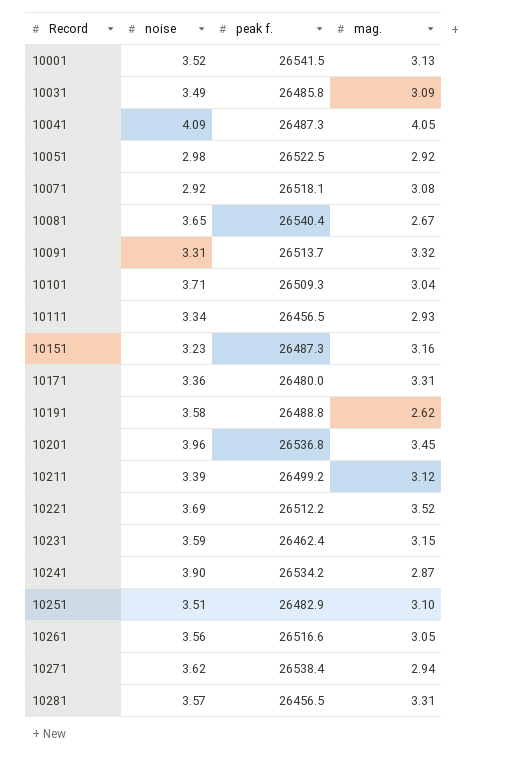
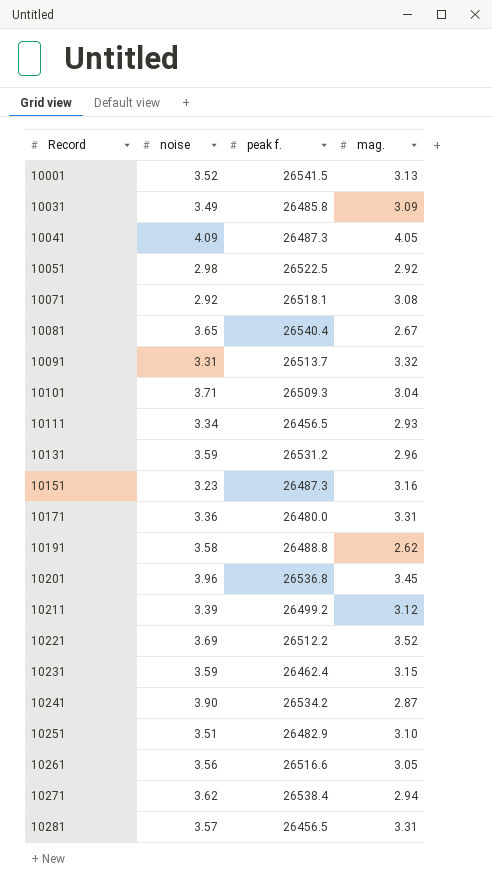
row 10131: none -> 3.59 | 26531.2 | 2.96

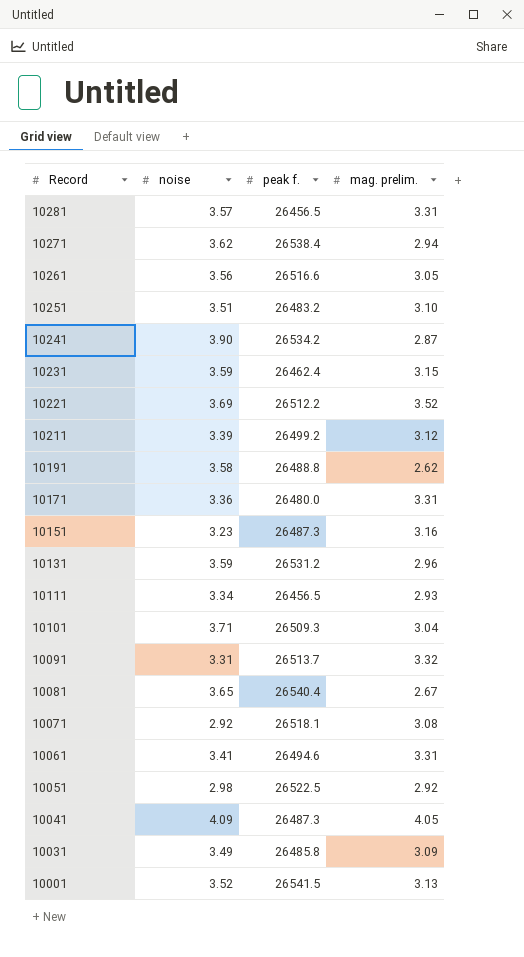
row order: Record ascending -> Record descending
column name: mag. -> mag. prelim.
row 10201: 3.96 | 26536.8 | 3.45 -> none
10251 | peak f.: 26482.9 -> 26483.2
row 10061: none -> 3.41 | 26494.6 | 3.31

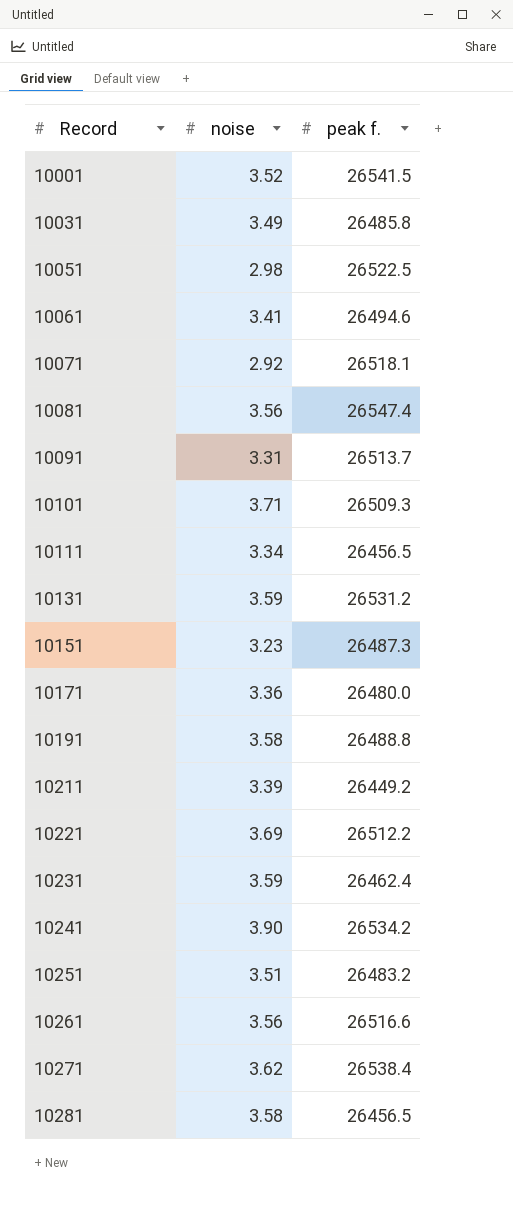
row order: Record descending -> Record ascending
column mag. prelim. | position: 4 -> none
row 10041: 4.09 | 26487.3 | 4.05 -> none
10081 | noise: 3.65 -> 3.56
10081 | peak f.: 26540.4 -> 26547.4
10211 | peak f.: 26499.2 -> 26449.2
10281 | noise: 3.57 -> 3.58

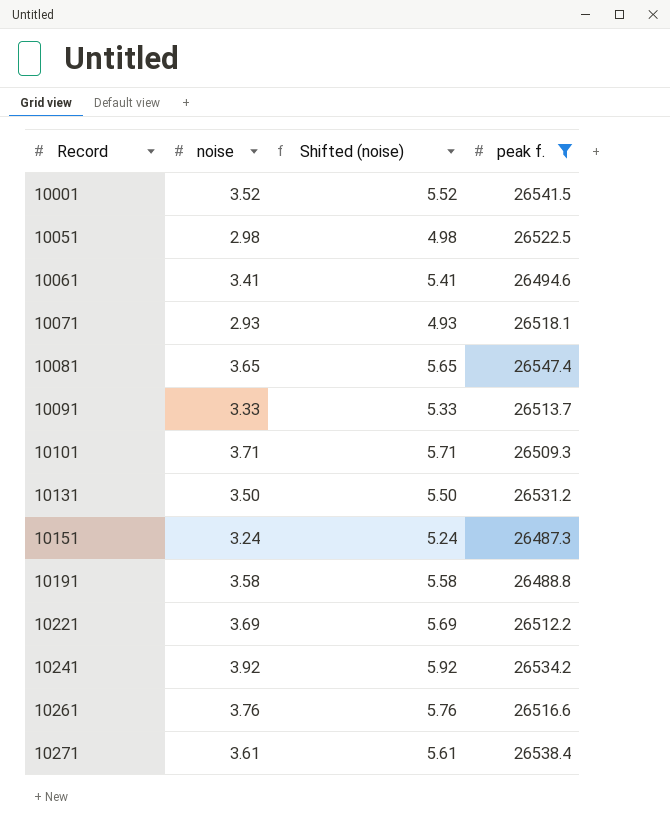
filter: none -> peak f. >= 26487.3
column Shifted (noise) | formula: none -> [noise] + 2
10071 | noise: 2.92 -> 2.93
10081 | noise: 3.56 -> 3.65
10091 | noise: 3.31 -> 3.33
10131 | noise: 3.59 -> 3.50
10151 | noise: 3.23 -> 3.24
10241 | noise: 3.90 -> 3.92
10261 | noise: 3.56 -> 3.76
10271 | noise: 3.62 -> 3.61

